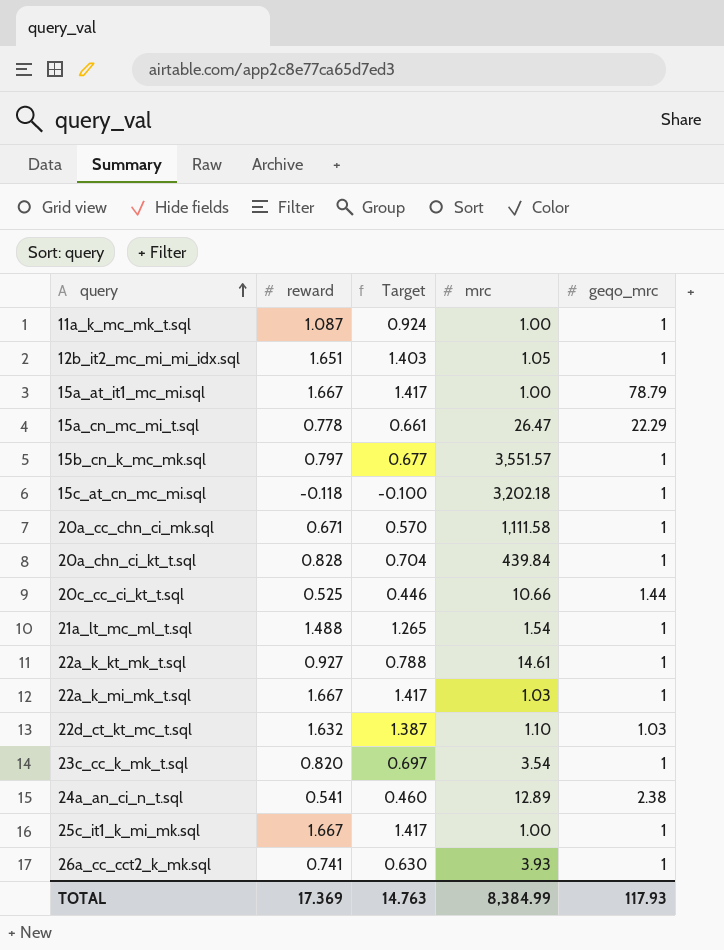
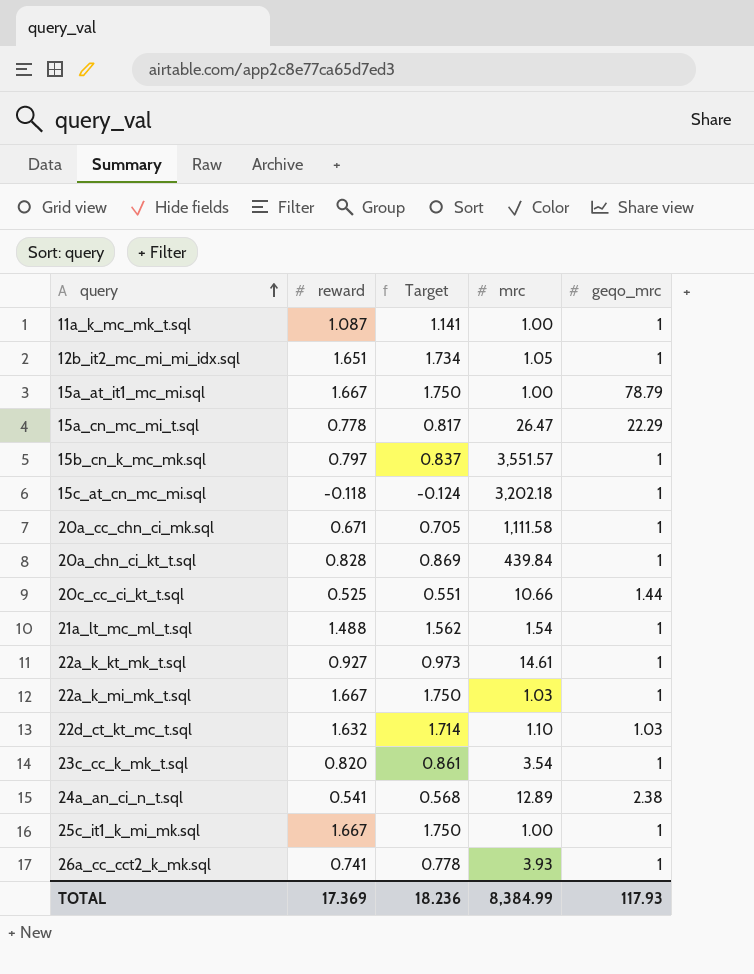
column Target | formula: [reward] * 0.85 -> [reward] * 1.05
TOTAL | Target: 14.763 -> 18.236

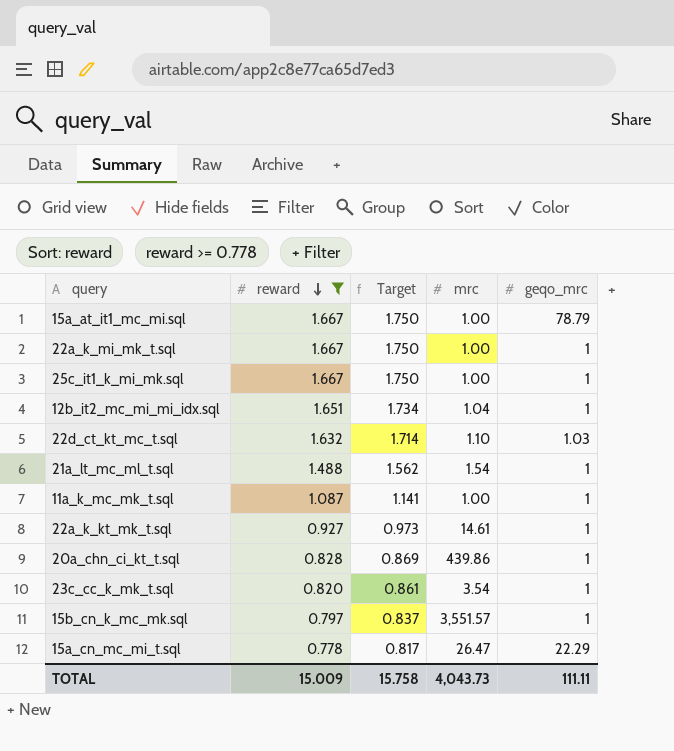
filter: none -> reward >= 0.778
row order: query ascending -> reward descending
22a_k_mi_mk_t.sql | mrc: 1.03 -> 1.00
12b_it2_mc_mi_mi_idx.sql | mrc: 1.05 -> 1.04
20a_chn_ci_kt_t.sql | mrc: 439.84 -> 439.86
TOTAL | reward: 17.369 -> 15.009
TOTAL | Target: 18.236 -> 15.758
TOTAL | mrc: 8,384.99 -> 4,043.73
TOTAL | geqo_mrc: 117.93 -> 111.11

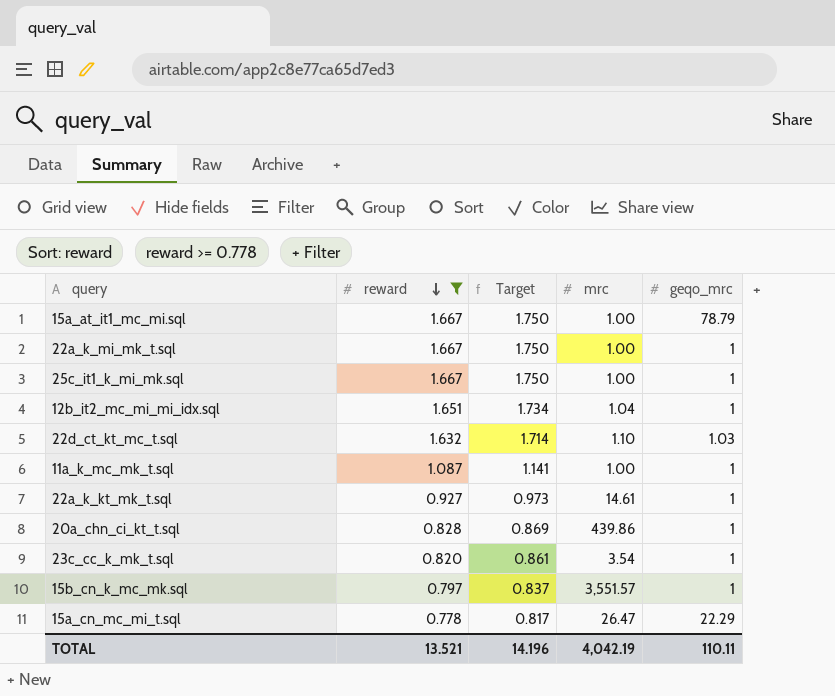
row 21a_lt_mc_ml_t.sql: 1.488 | 1.562 | 1.54 | 1 -> none
TOTAL | reward: 15.009 -> 13.521
TOTAL | Target: 15.758 -> 14.196
TOTAL | mrc: 4,043.73 -> 4,042.19
TOTAL | geqo_mrc: 111.11 -> 110.11

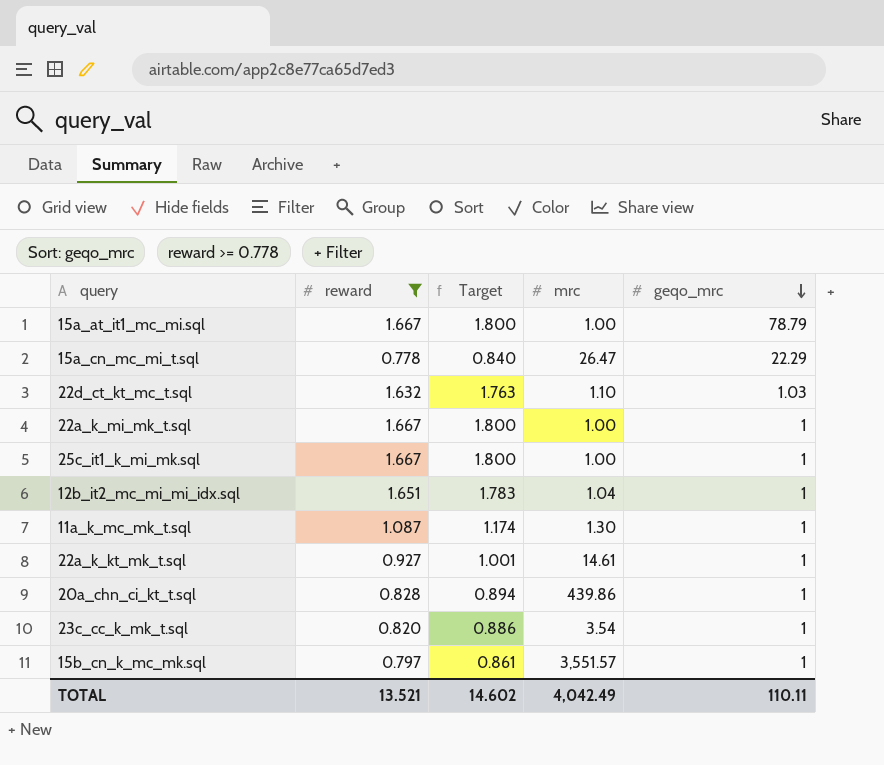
row order: reward descending -> geqo_mrc descending
column Target | formula: [reward] * 1.05 -> [reward] * 1.08
11a_k_mc_mk_t.sql | mrc: 1.00 -> 1.30
TOTAL | Target: 14.196 -> 14.602
TOTAL | mrc: 4,042.19 -> 4,042.49

